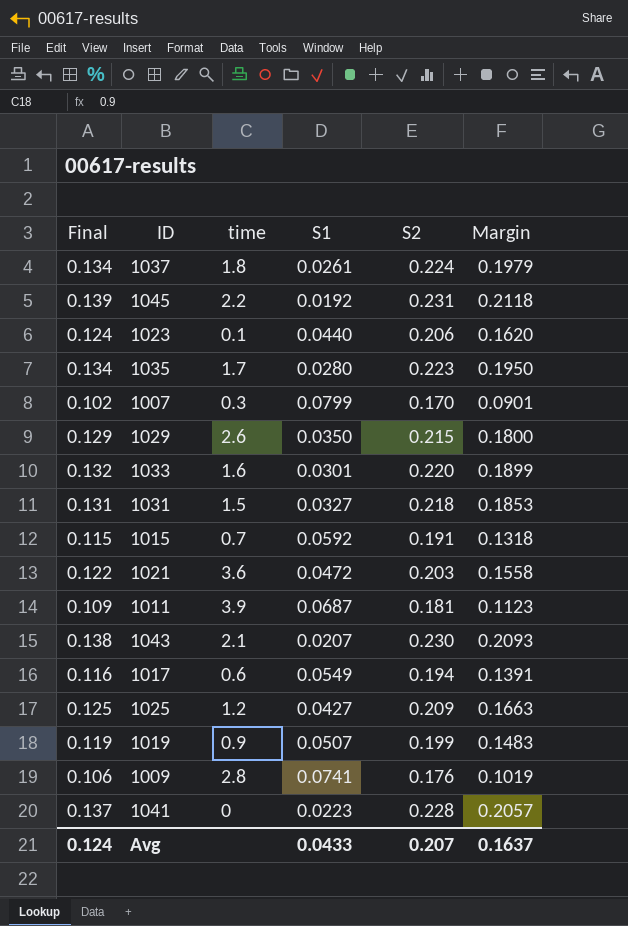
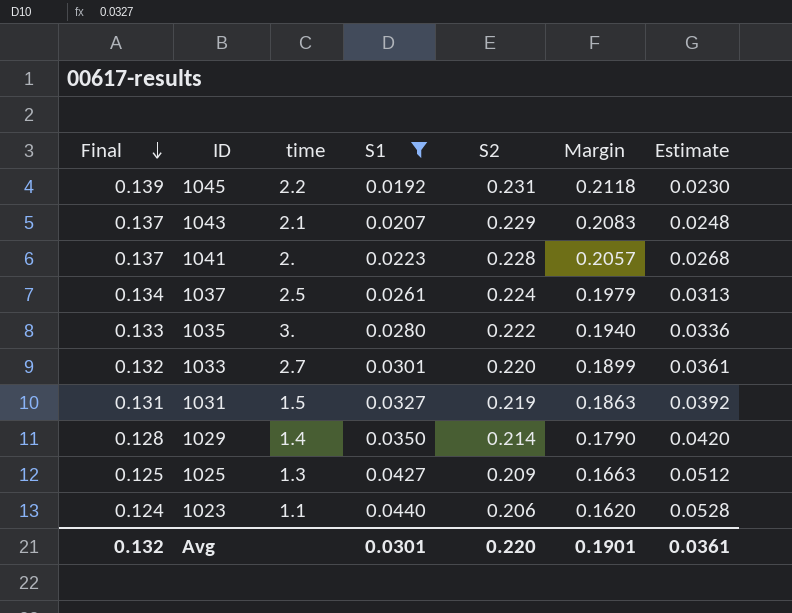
filter: none -> S1 <= 0.0440
row order: none -> Final descending
column Estimate | formula: none -> [S1] * 1.2
1043 | Final: 0.138 -> 0.137
1043 | S2: 0.230 -> 0.229
1043 | Margin: 0.2093 -> 0.2083
1041 | time: 0 -> 2.
1037 | time: 1.8 -> 2.5
1035 | Final: 0.134 -> 0.133
1035 | time: 1.7 -> 3.
1035 | S2: 0.223 -> 0.222
1035 | Margin: 0.1950 -> 0.1940
1033 | time: 1.6 -> 2.7
1031 | S2: 0.218 -> 0.219
1031 | Margin: 0.1853 -> 0.1863
1029 | Final: 0.129 -> 0.128
1029 | time: 2.6 -> 1.4
1029 | S2: 0.215 -> 0.214
1029 | Margin: 0.1800 -> 0.1790
1025 | time: 1.2 -> 1.3
1023 | time: 0.1 -> 1.1
Avg | Final: 0.124 -> 0.132
Avg | S1: 0.0433 -> 0.0301
Avg | S2: 0.207 -> 0.220
Avg | Margin: 0.1637 -> 0.1901

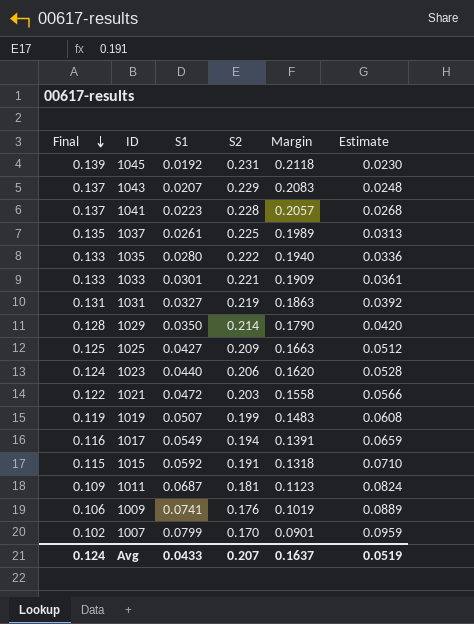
filter: S1 <= 0.0440 -> none
column time | position: 3 -> none
1037 | Final: 0.134 -> 0.135
1037 | S2: 0.224 -> 0.225
1037 | Margin: 0.1979 -> 0.1989
1033 | Final: 0.132 -> 0.133
1033 | S2: 0.220 -> 0.221
1033 | Margin: 0.1899 -> 0.1909
Avg | Final: 0.132 -> 0.124
Avg | S1: 0.0301 -> 0.0433
Avg | S2: 0.220 -> 0.207
Avg | Margin: 0.1901 -> 0.1637
Avg | Estimate: 0.0361 -> 0.0519

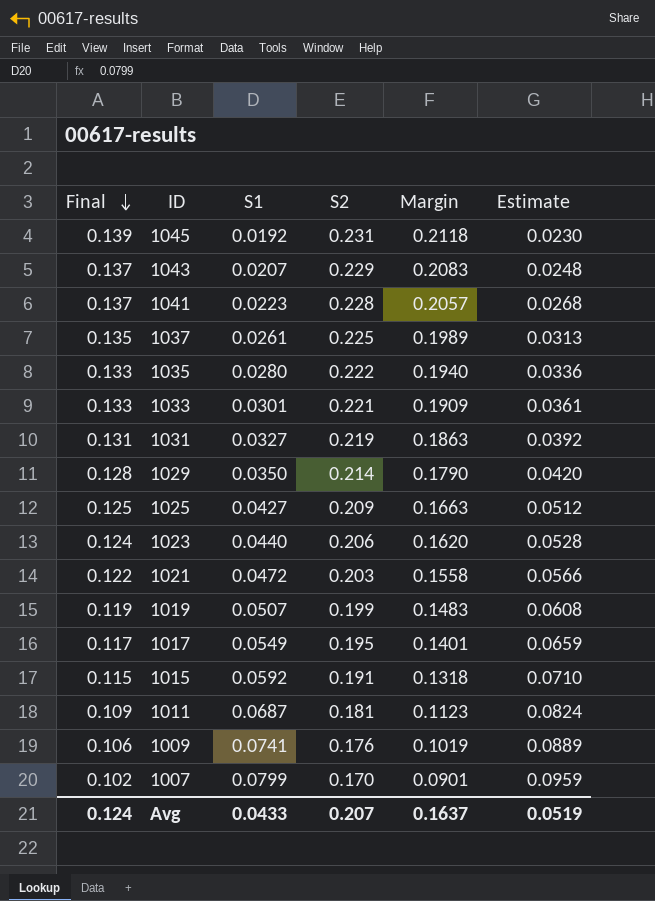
1017 | Final: 0.116 -> 0.117
1017 | S2: 0.194 -> 0.195
1017 | Margin: 0.1391 -> 0.1401

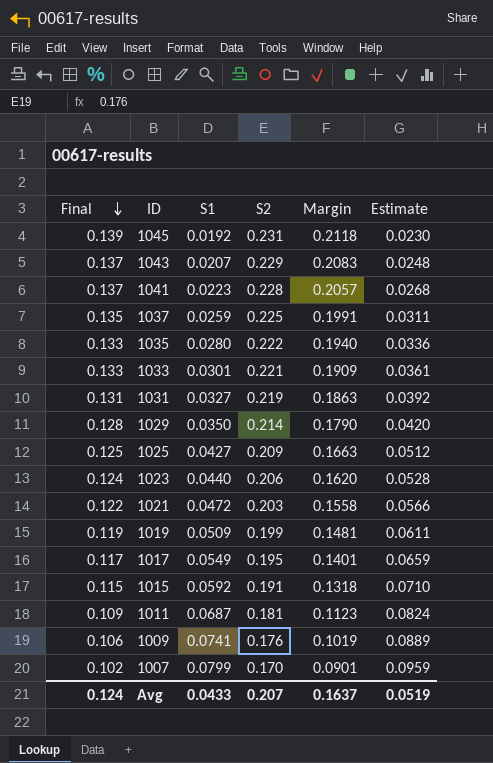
1037 | S1: 0.0261 -> 0.0259
1037 | Margin: 0.1989 -> 0.1991
1037 | Estimate: 0.0313 -> 0.0311
1019 | S1: 0.0507 -> 0.0509
1019 | Margin: 0.1483 -> 0.1481
1019 | Estimate: 0.0608 -> 0.0611

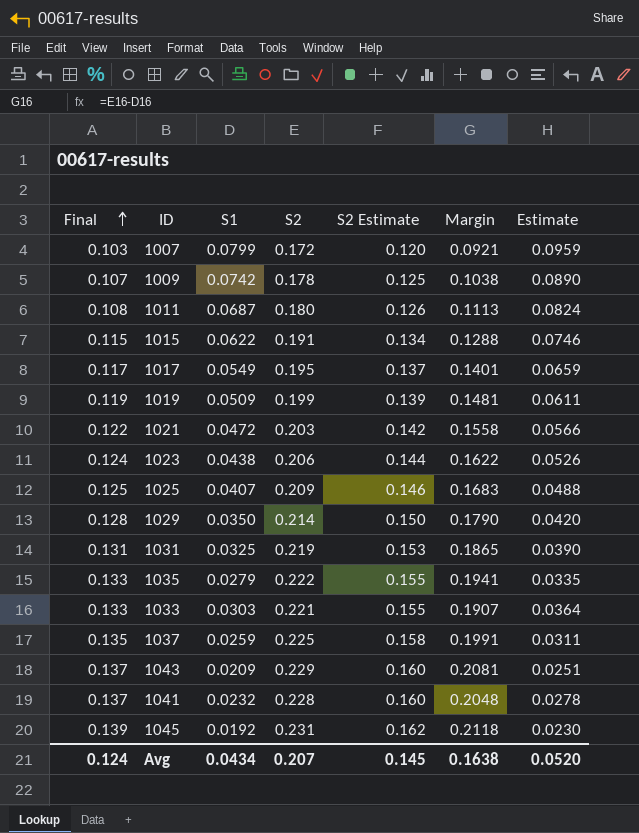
row order: Final descending -> Final ascending
column S2 Estimate | formula: none -> [S2] * 0.7
1007 | Final: 0.102 -> 0.103
1007 | S2: 0.170 -> 0.172
1007 | Margin: 0.0901 -> 0.0921
1009 | Final: 0.106 -> 0.107
1009 | S1: 0.0741 -> 0.0742
1009 | S2: 0.176 -> 0.178
1009 | Margin: 0.1019 -> 0.1038
1009 | Estimate: 0.0889 -> 0.0890
1011 | Final: 0.109 -> 0.108
1011 | S2: 0.181 -> 0.180
1011 | Margin: 0.1123 -> 0.1113
1015 | S1: 0.0592 -> 0.0622
1015 | Margin: 0.1318 -> 0.1288
1015 | Estimate: 0.0710 -> 0.0746
1023 | S1: 0.0440 -> 0.0438
1023 | Margin: 0.1620 -> 0.1622
1023 | Estimate: 0.0528 -> 0.0526
1025 | S1: 0.0427 -> 0.0407
1025 | Margin: 0.1663 -> 0.1683
1025 | Estimate: 0.0512 -> 0.0488
1031 | S1: 0.0327 -> 0.0325
1031 | Margin: 0.1863 -> 0.1865
1031 | Estimate: 0.0392 -> 0.0390
1035 | S1: 0.0280 -> 0.0279
1035 | Margin: 0.1940 -> 0.1941
1035 | Estimate: 0.0336 -> 0.0335
1033 | S1: 0.0301 -> 0.0303
1033 | Margin: 0.1909 -> 0.1907
1033 | Estimate: 0.0361 -> 0.0364
1043 | S1: 0.0207 -> 0.0209
1043 | Margin: 0.2083 -> 0.2081
1043 | Estimate: 0.0248 -> 0.0251
1041 | S1: 0.0223 -> 0.0232
1041 | Margin: 0.2057 -> 0.2048
1041 | Estimate: 0.0268 -> 0.0278
Avg | S1: 0.0433 -> 0.0434
Avg | Margin: 0.1637 -> 0.1638
Avg | Estimate: 0.0519 -> 0.0520

